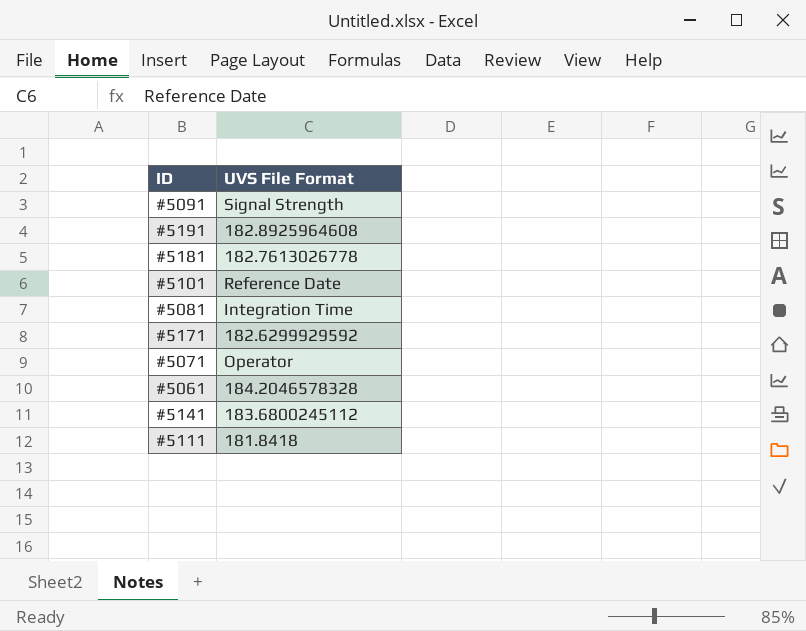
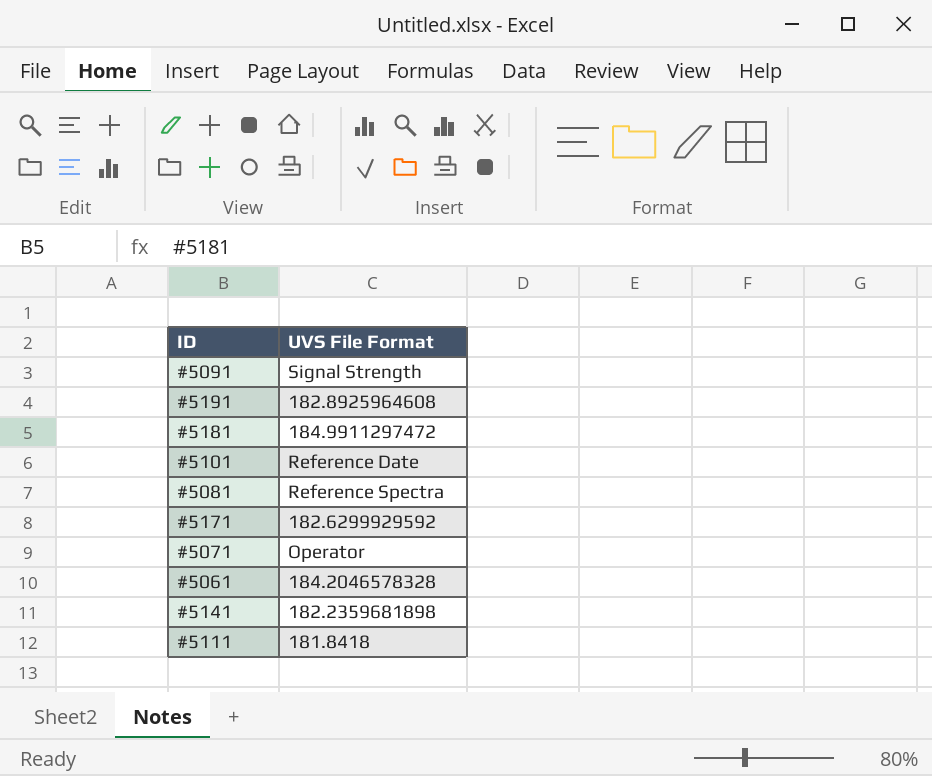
#5181 | UVS File Format: 182.7613026778 -> 184.9911297472
#5081 | UVS File Format: Integration Time -> Reference Spectra
#5141 | UVS File Format: 183.6800245112 -> 182.2359681898

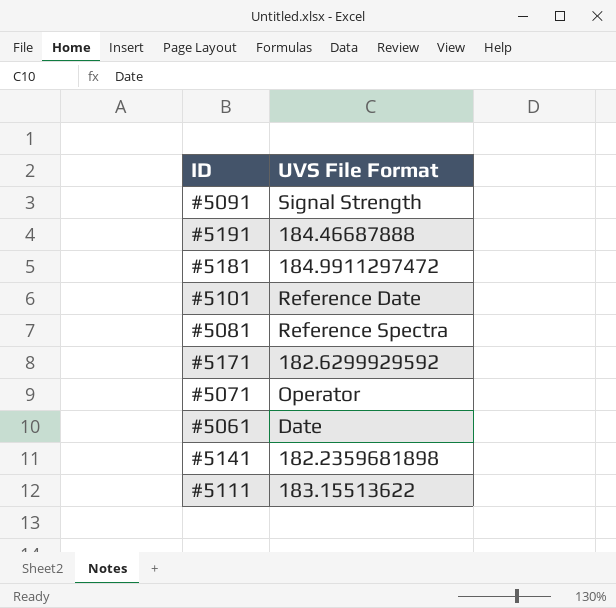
#5191 | UVS File Format: 182.8925964608 -> 184.46687888
#5061 | UVS File Format: 184.2046578328 -> Date
#5111 | UVS File Format: 181.8418 -> 183.15513622

